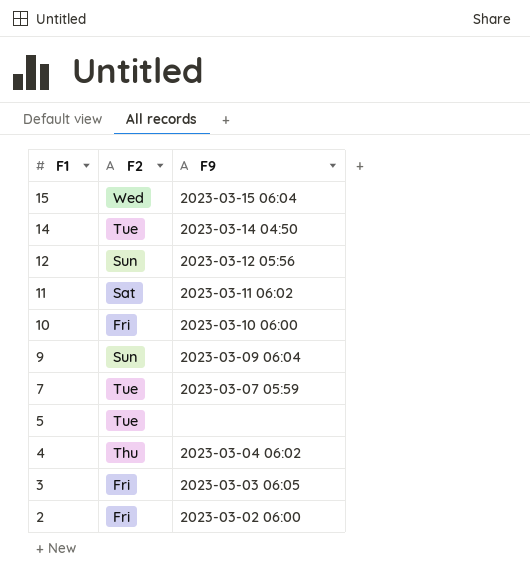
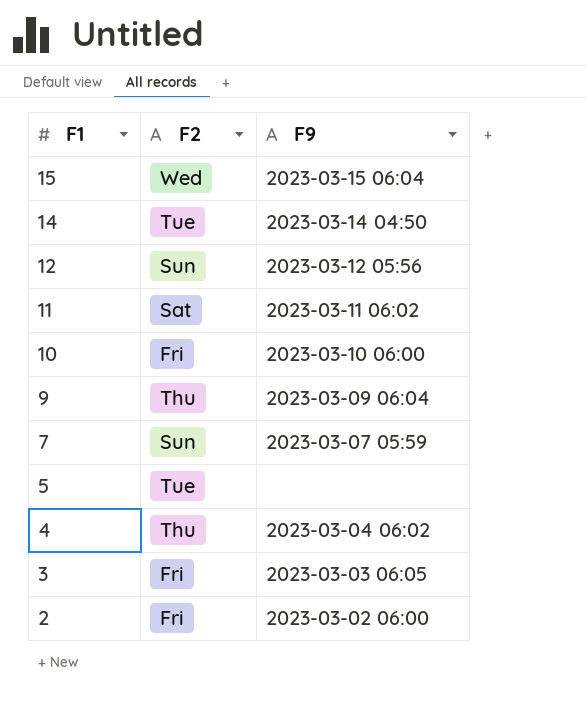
9 | F2: Sun -> Thu
7 | F2: Tue -> Sun

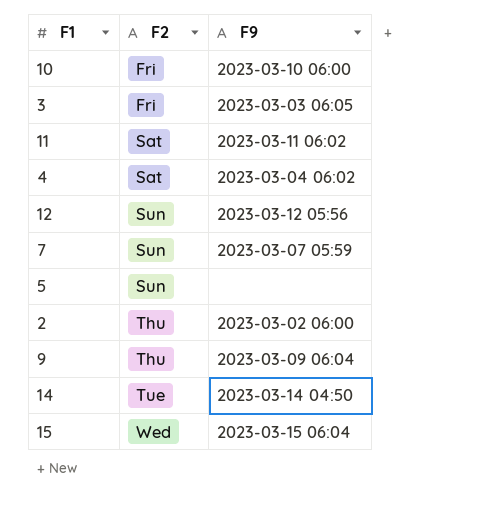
row order: F1 descending -> F2 ascending
4 | F2: Thu -> Sat
5 | F2: Tue -> Sun
2 | F2: Fri -> Thu

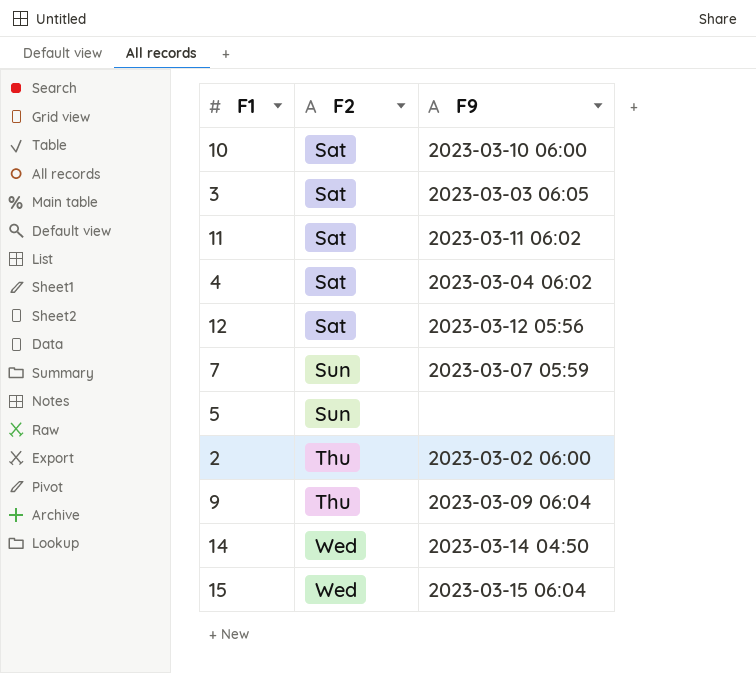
10 | F2: Fri -> Sat
3 | F2: Fri -> Sat
12 | F2: Sun -> Sat
14 | F2: Tue -> Wed

